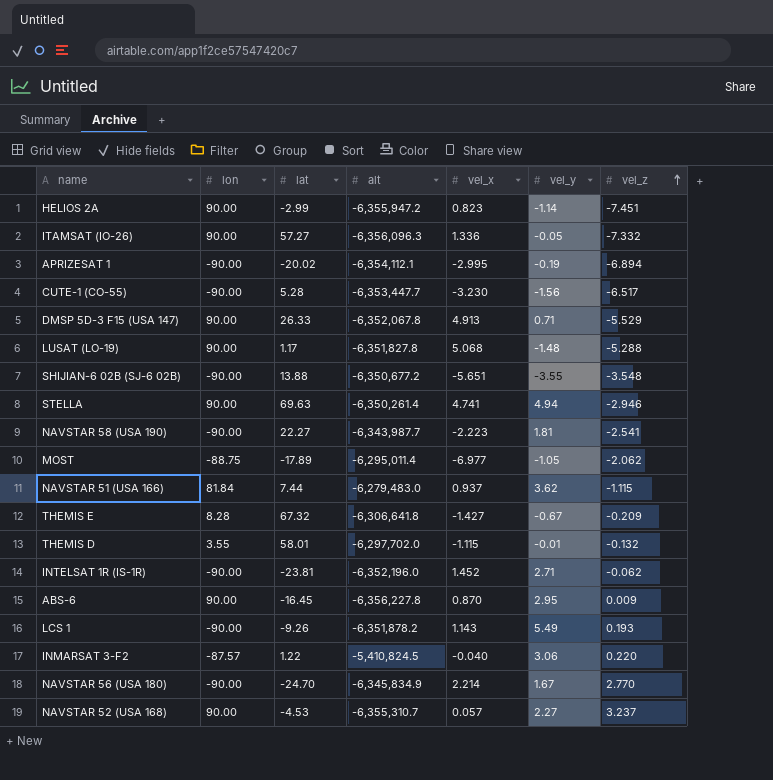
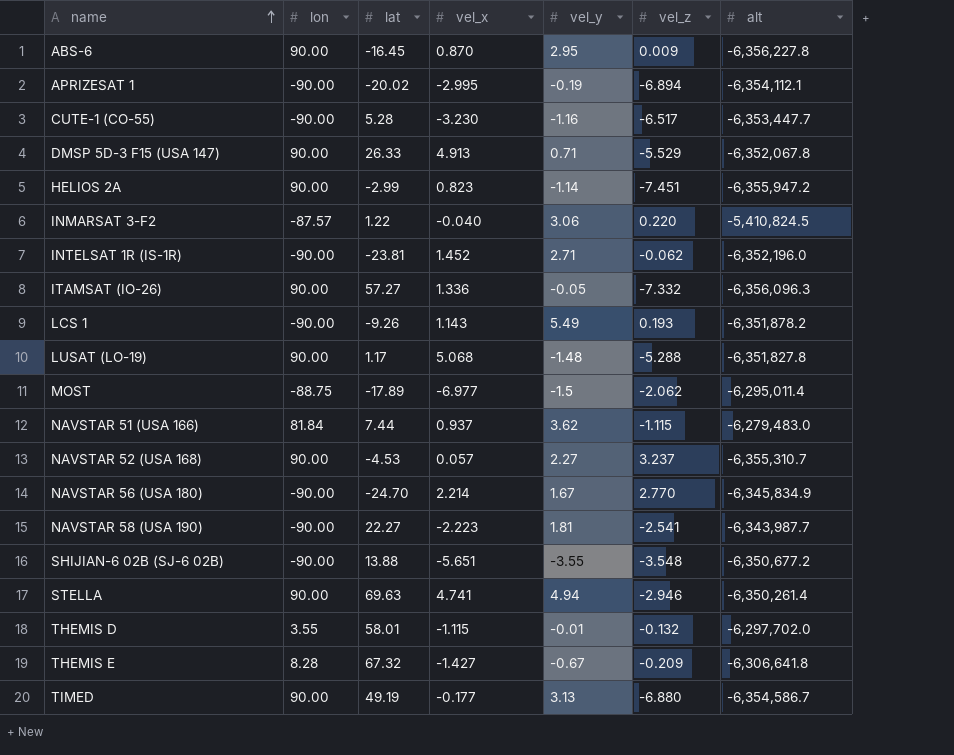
row order: vel_z ascending -> name ascending
column alt | position: 4 -> 7
CUTE-1 (CO-55) | vel_y: -1.56 -> -1.16
MOST | vel_y: -1.05 -> -1.5
row TIMED: none -> 90.00 | 49.19 | -0.177 | 3.13 | -6.880 | -6,354,586.7

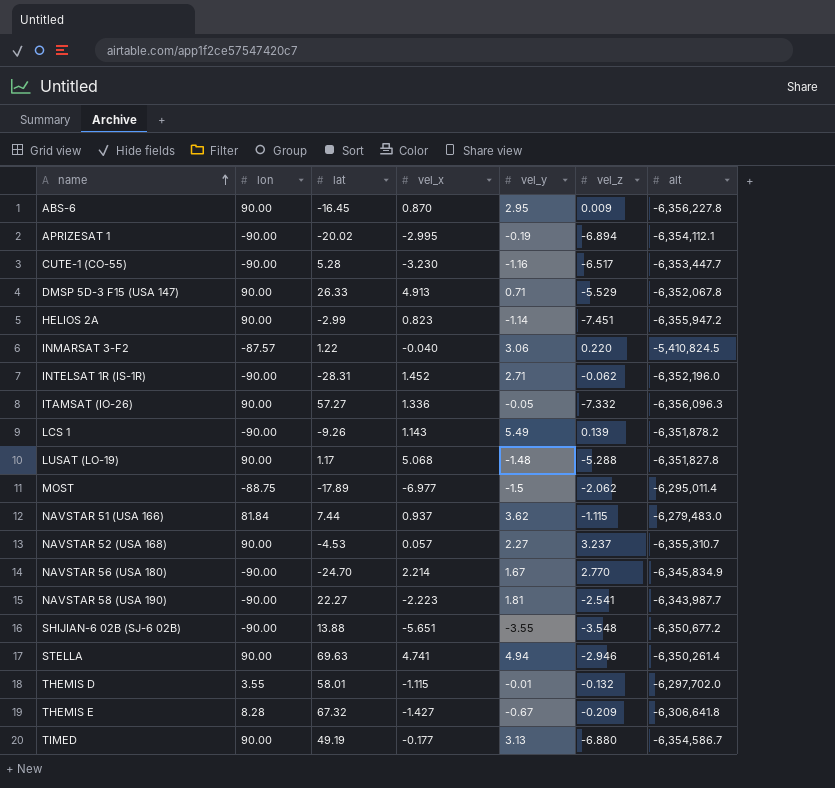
INTELSAT 1R (IS-1R) | lat: -23.81 -> -28.31
LCS 1 | vel_z: 0.193 -> 0.139

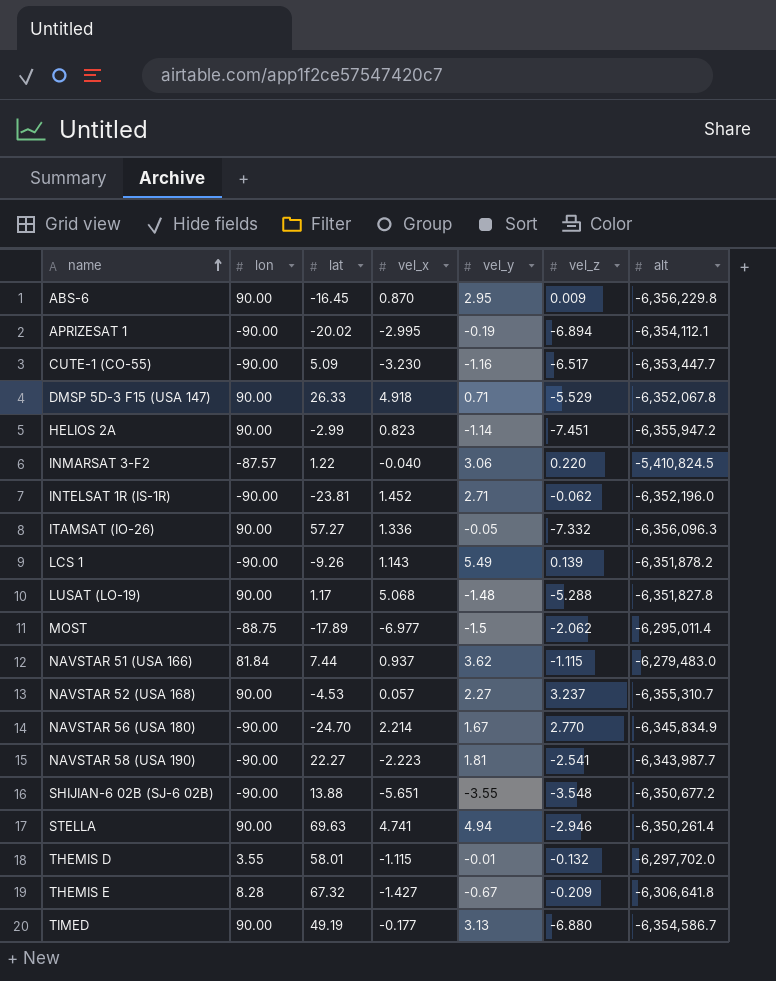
ABS-6 | alt: -6,356,227.8 -> -6,356,229.8
CUTE-1 (CO-55) | lat: 5.28 -> 5.09
DMSP 5D-3 F15 (USA 147) | vel_x: 4.913 -> 4.918
INTELSAT 1R (IS-1R) | lat: -28.31 -> -23.81

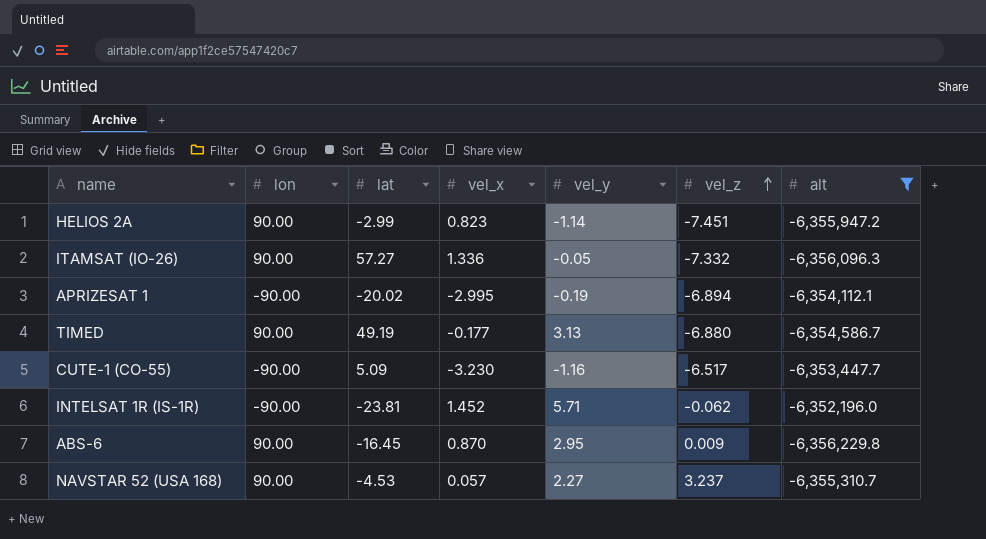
filter: none -> alt <= -6,352,196.0
row order: name ascending -> vel_z ascending
INTELSAT 1R (IS-1R) | vel_y: 2.71 -> 5.71

